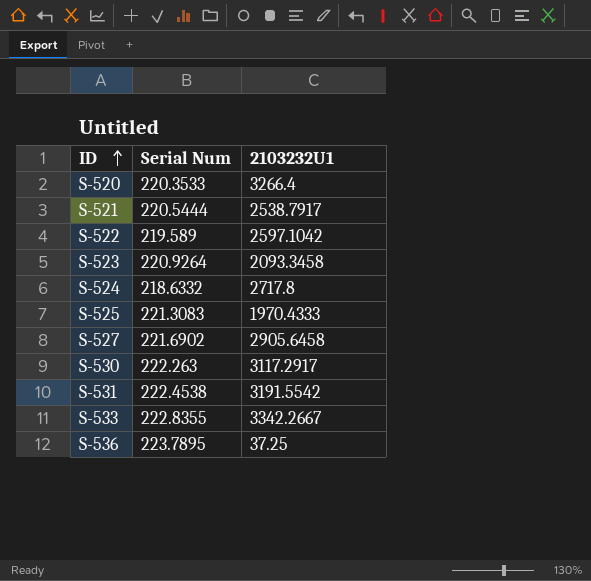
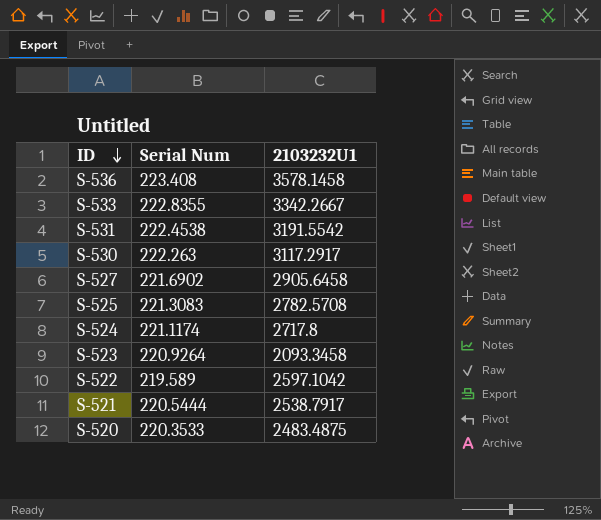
row order: ID ascending -> ID descending
S-536 | Serial Num: 223.7895 -> 223.408
S-536 | 2103232U1: 37.25 -> 3578.1458
S-525 | 2103232U1: 1970.4333 -> 2782.5708
S-524 | Serial Num: 218.6332 -> 221.1174
S-520 | 2103232U1: 3266.4 -> 2483.4875

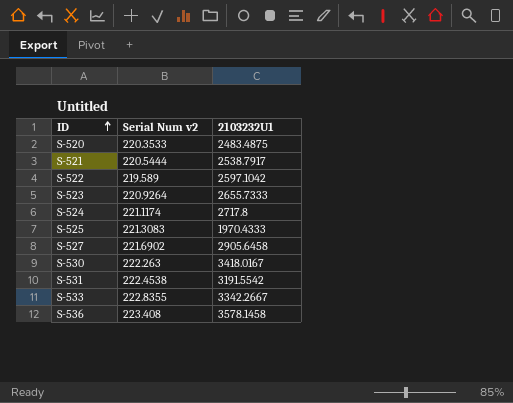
row order: ID descending -> ID ascending
column name: Serial Num -> Serial Num v2
S-523 | 2103232U1: 2093.3458 -> 2655.7333
S-525 | 2103232U1: 2782.5708 -> 1970.4333
S-530 | 2103232U1: 3117.2917 -> 3418.0167

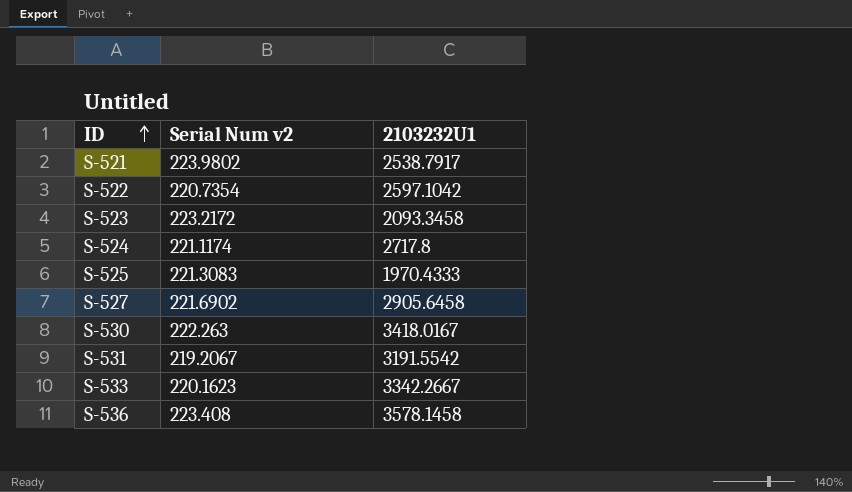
row S-520: 220.3533 | 2483.4875 -> none
S-521 | Serial Num v2: 220.5444 -> 223.9802
S-522 | Serial Num v2: 219.589 -> 220.7354
S-523 | Serial Num v2: 220.9264 -> 223.2172
S-523 | 2103232U1: 2655.7333 -> 2093.3458
S-531 | Serial Num v2: 222.4538 -> 219.2067
S-533 | Serial Num v2: 222.8355 -> 220.1623

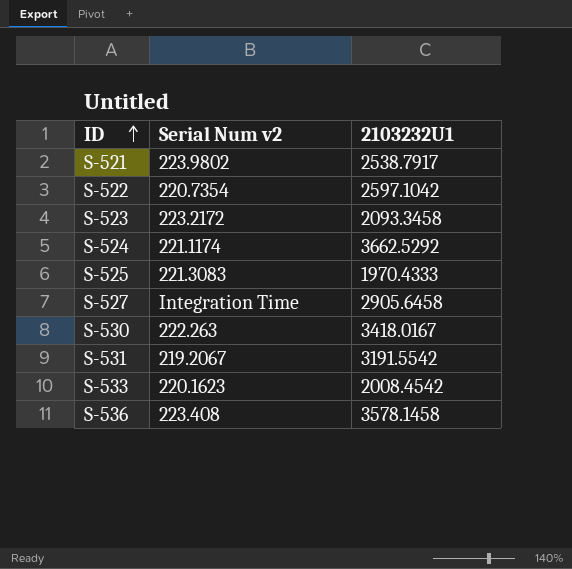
S-524 | 2103232U1: 2717.8 -> 3662.5292
S-527 | Serial Num v2: 221.6902 -> Integration Time
S-533 | 2103232U1: 3342.2667 -> 2008.4542

